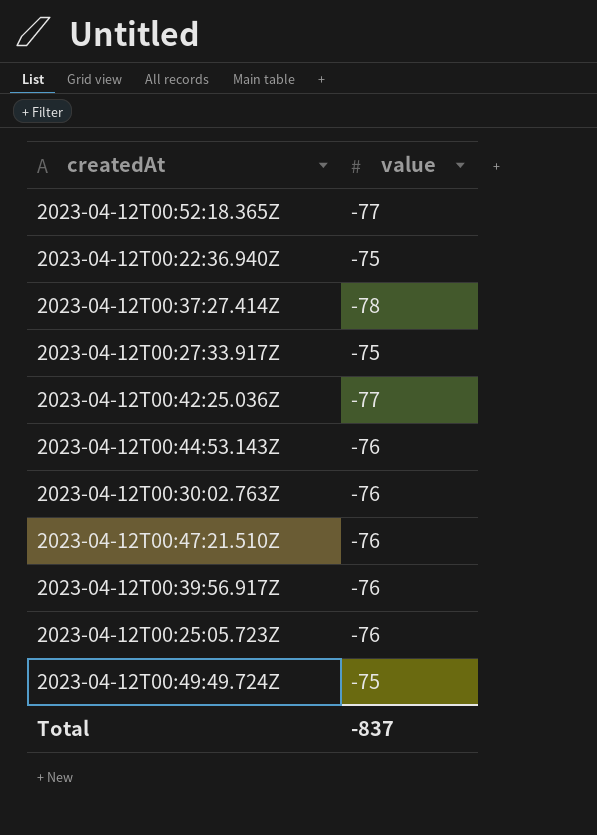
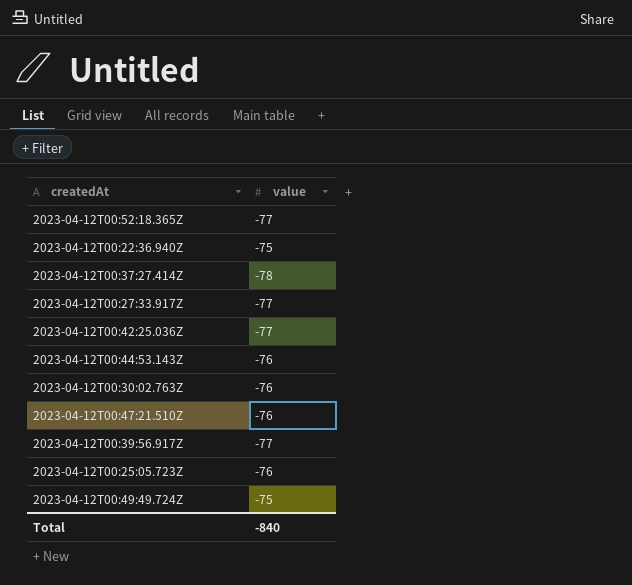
2023-04-12T00:27:33.917Z | value: -75 -> -77
2023-04-12T00:39:56.917Z | value: -76 -> -77
Total | value: -837 -> -840

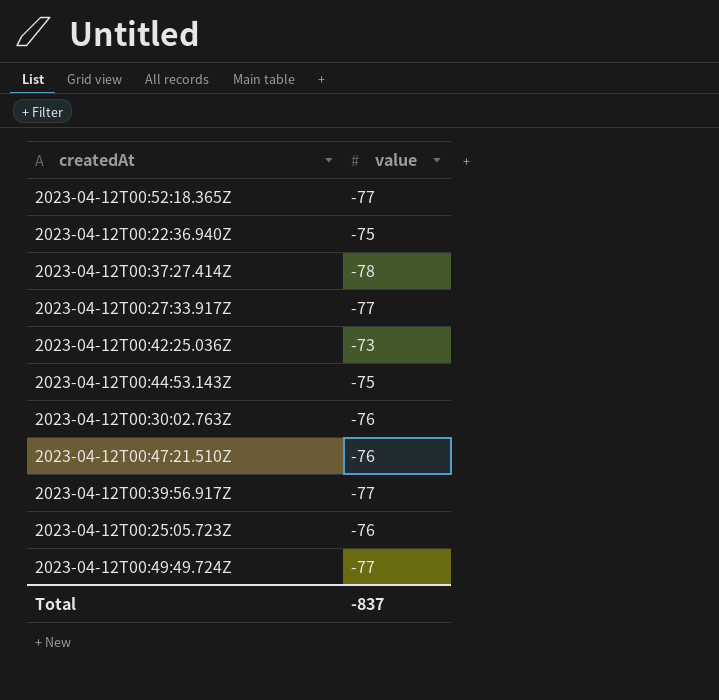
2023-04-12T00:42:25.036Z | value: -77 -> -73
2023-04-12T00:44:53.143Z | value: -76 -> -75
2023-04-12T00:49:49.724Z | value: -75 -> -77
Total | value: -840 -> -837

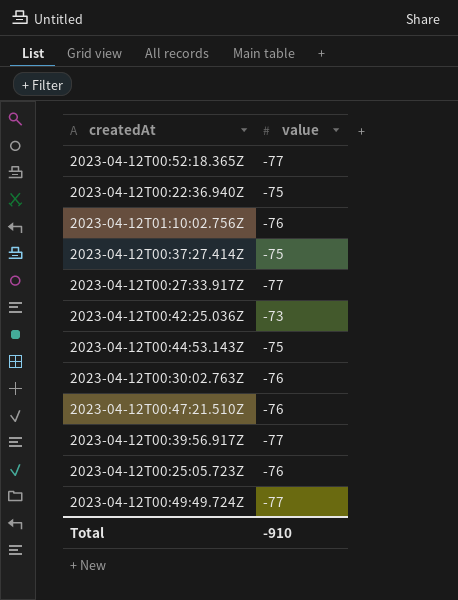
row 2023-04-12T01:10:02.756Z: none -> -76
2023-04-12T00:37:27.414Z | value: -78 -> -75
Total | value: -837 -> -910

